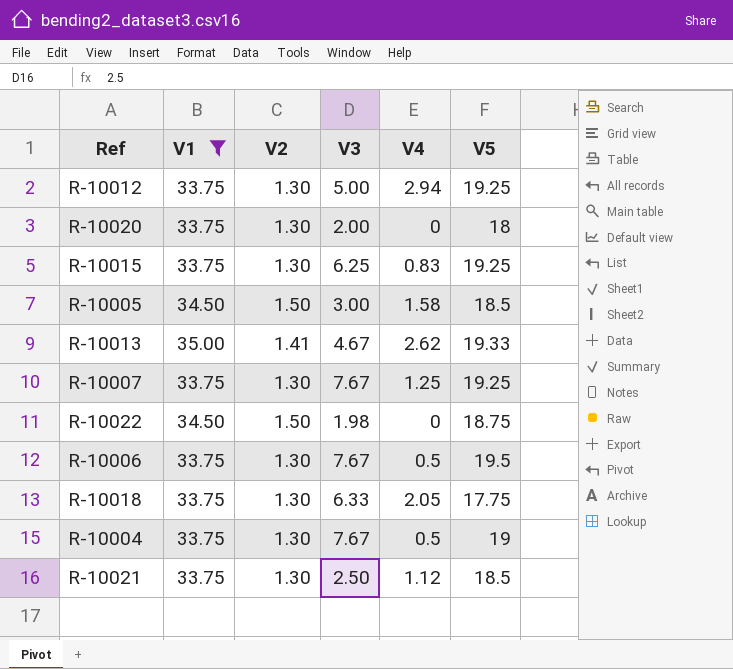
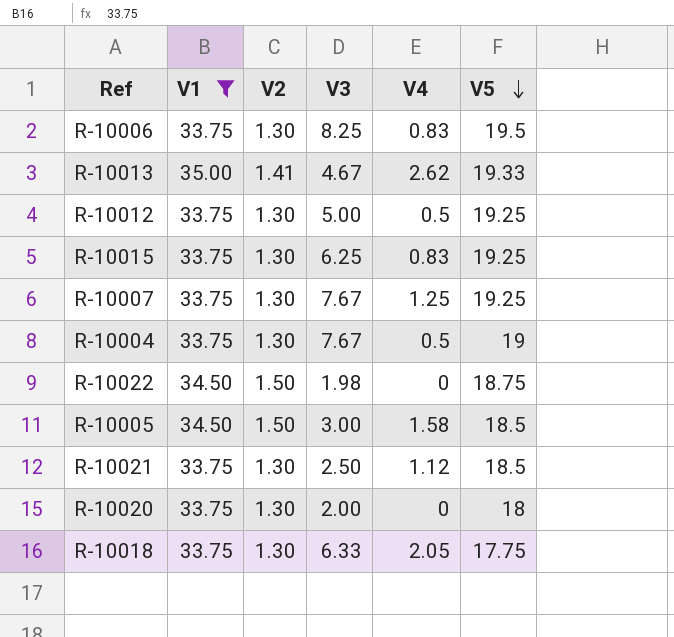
row order: none -> V5 descending
R-10006 | V3: 7.67 -> 8.25
R-10006 | V4: 0.5 -> 0.83
R-10012 | V4: 2.94 -> 0.5

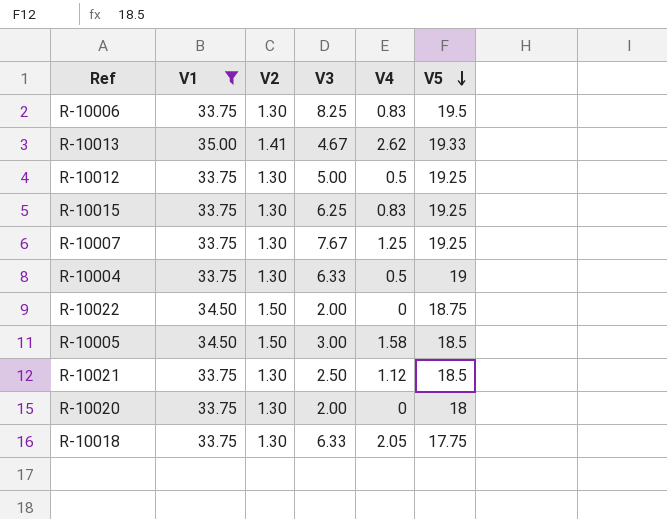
R-10004 | V3: 7.67 -> 6.33
R-10022 | V3: 1.98 -> 2.00

